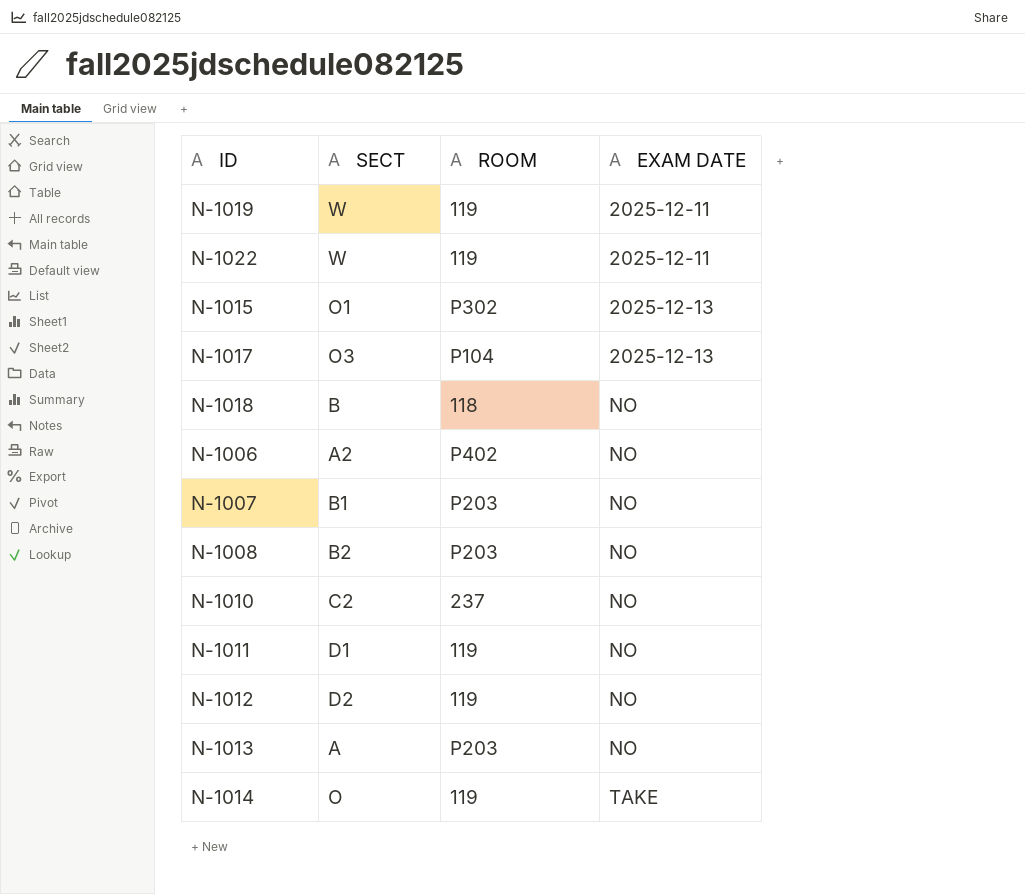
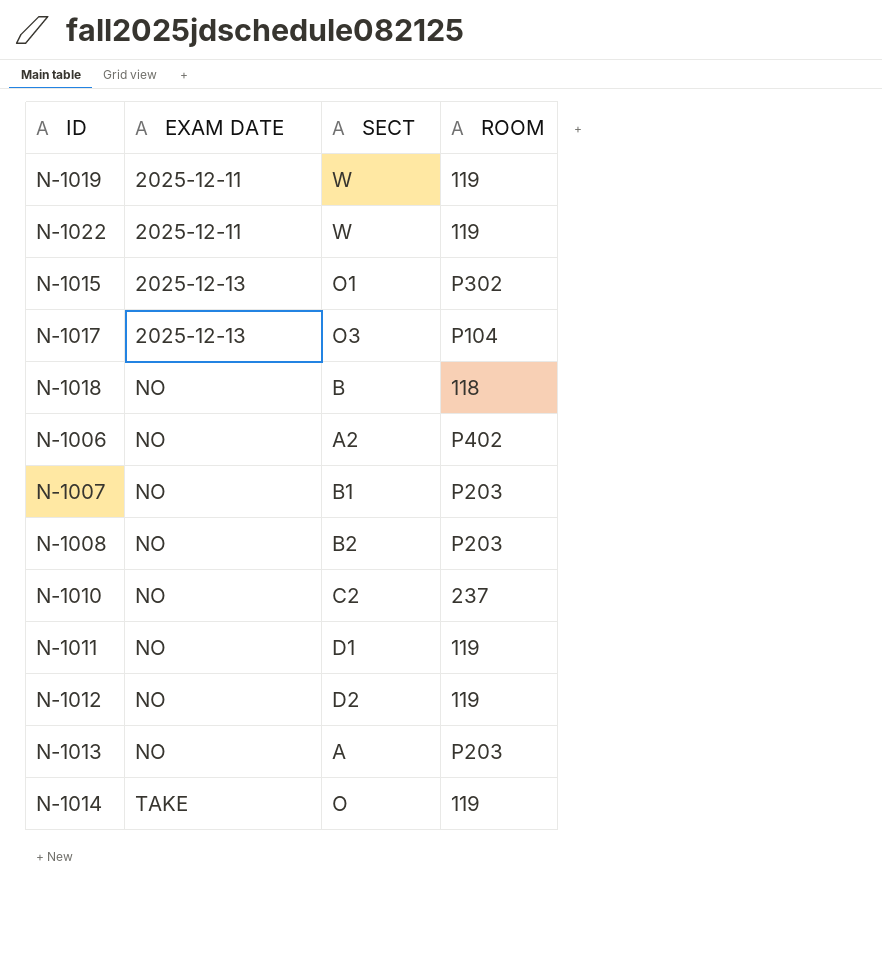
column EXAM DATE | position: 4 -> 2

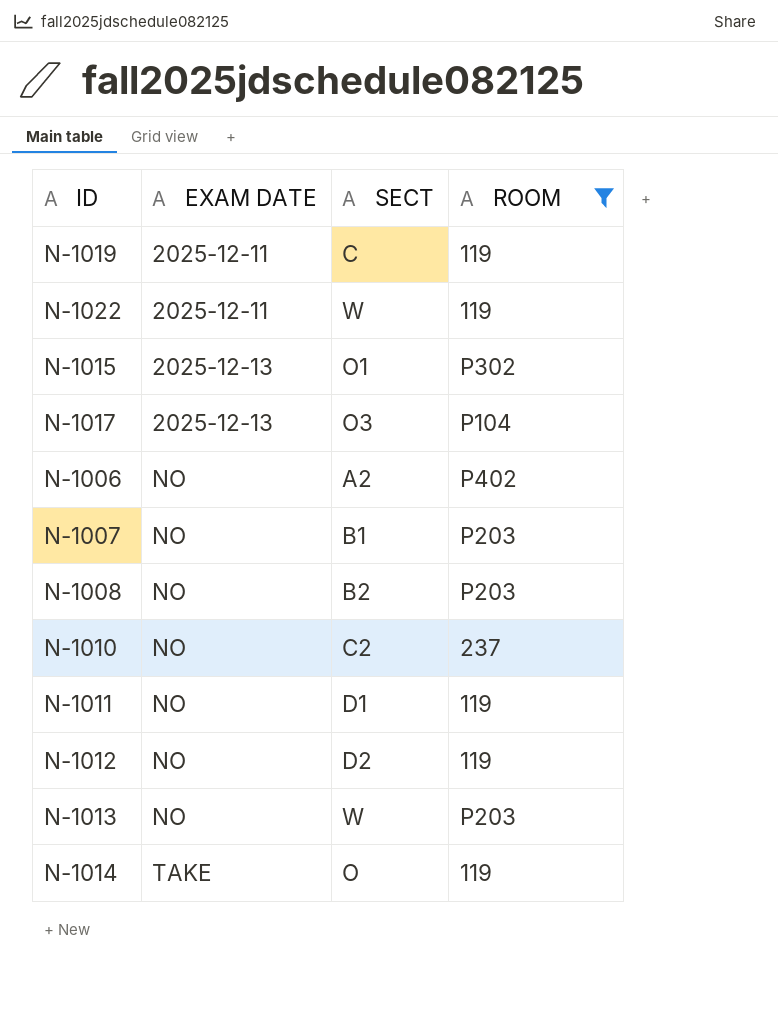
filter: none -> ROOM != 118
N-1019 | SECT: W -> C
N-1013 | SECT: A -> W

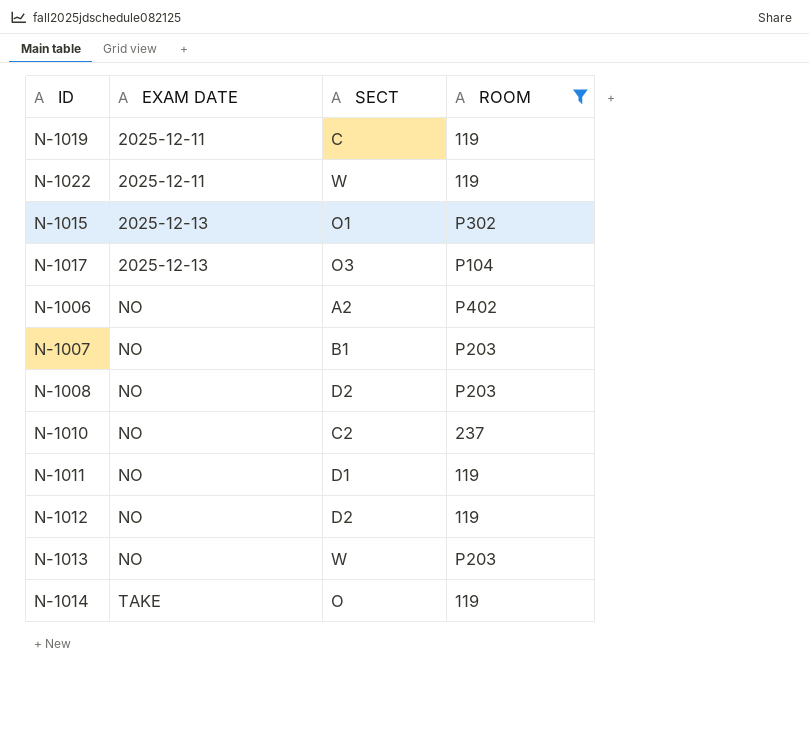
N-1008 | SECT: B2 -> D2

